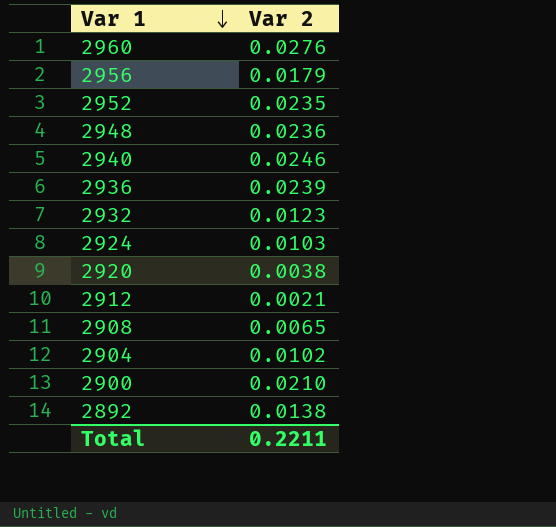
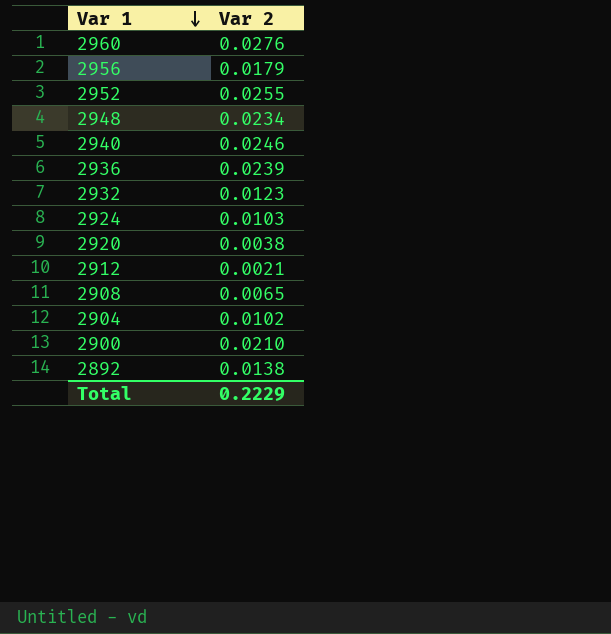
2952 | Var 2: 0.0235 -> 0.0255
2948 | Var 2: 0.0236 -> 0.0234
Total | Var 2: 0.2211 -> 0.2229

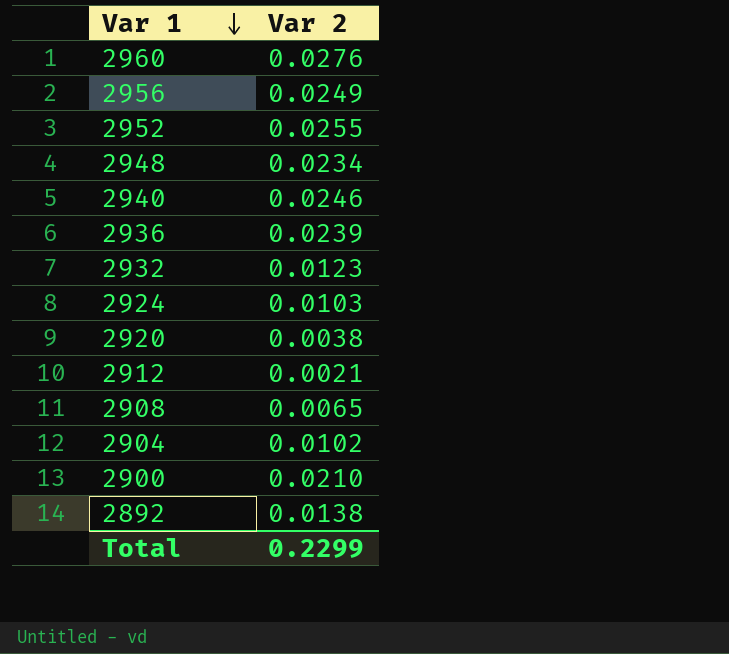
2956 | Var 2: 0.0179 -> 0.0249
Total | Var 2: 0.2229 -> 0.2299

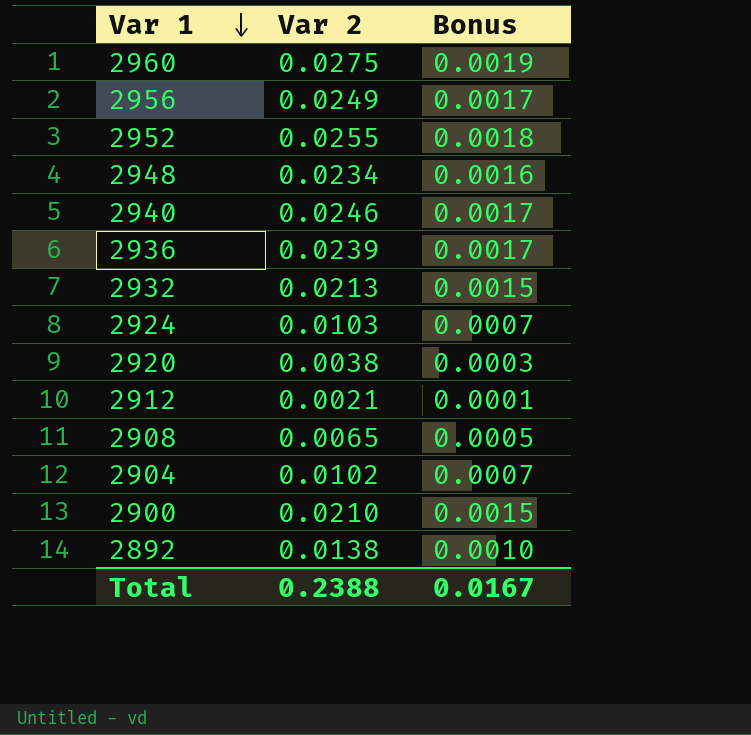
column Bonus | formula: none -> [Var 2] * 0.07
2960 | Var 2: 0.0276 -> 0.0275
2932 | Var 2: 0.0123 -> 0.0213
Total | Var 2: 0.2299 -> 0.2388

